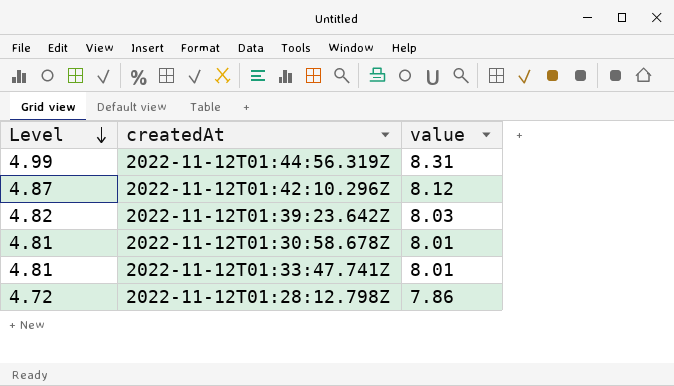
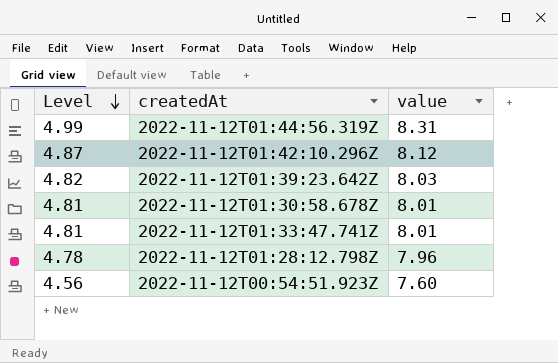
2022-11-12T01:28:12.798Z | Level: 4.72 -> 4.78
2022-11-12T01:28:12.798Z | value: 7.86 -> 7.96
row 2022-11-12T00:54:51.923Z: none -> 4.56 | 7.60

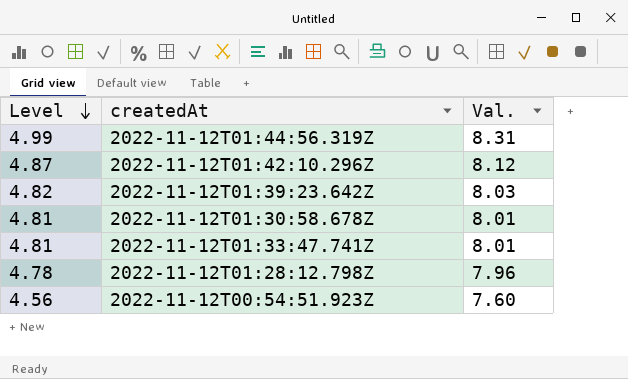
column name: value -> Val.

